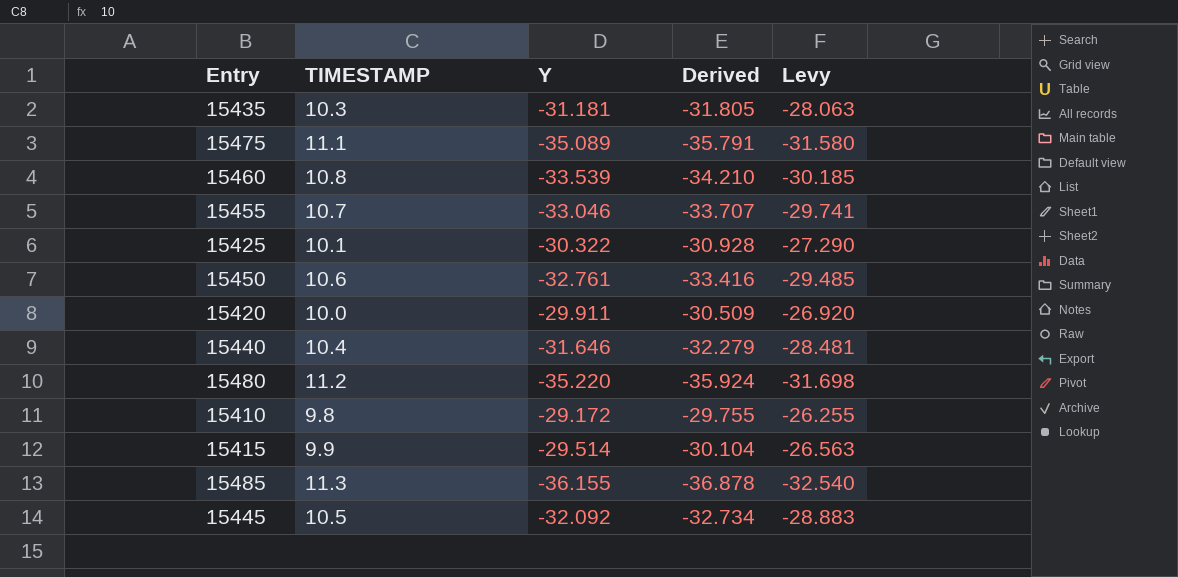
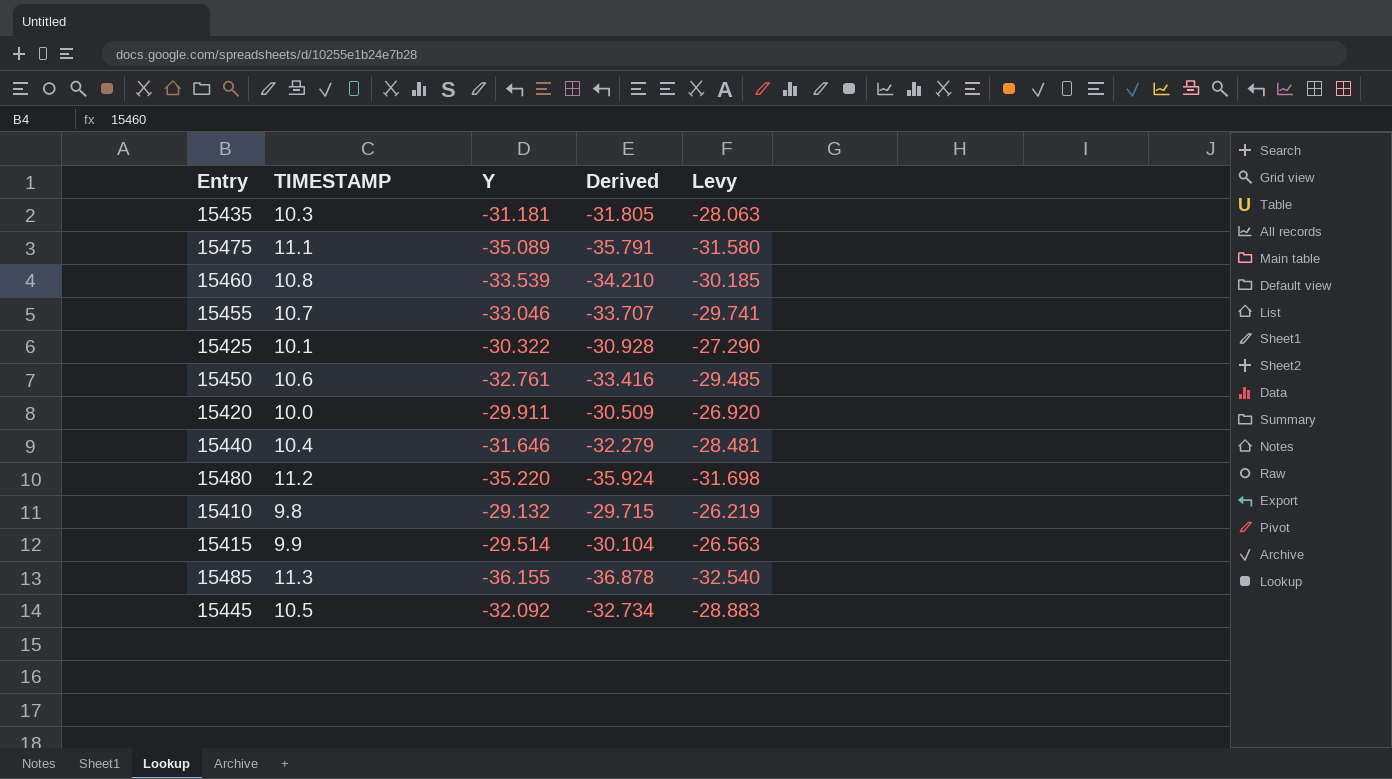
15410 | Y: -29.172 -> -29.132
15410 | Derived: -29.755 -> -29.715
15410 | Levy: -26.255 -> -26.219

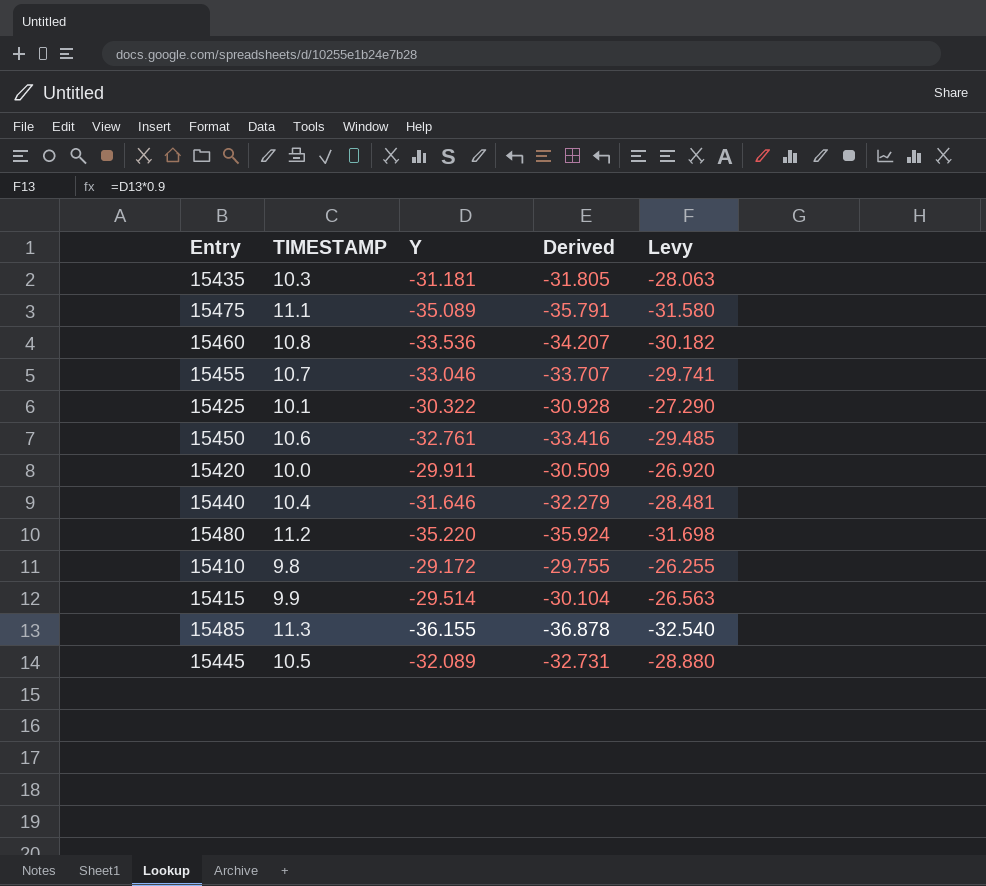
15460 | Y: -33.539 -> -33.536
15460 | Derived: -34.210 -> -34.207
15460 | Levy: -30.185 -> -30.182
15410 | Y: -29.132 -> -29.172
15410 | Derived: -29.715 -> -29.755
15410 | Levy: -26.219 -> -26.255
15445 | Y: -32.092 -> -32.089
15445 | Derived: -32.734 -> -32.731
15445 | Levy: -28.883 -> -28.880

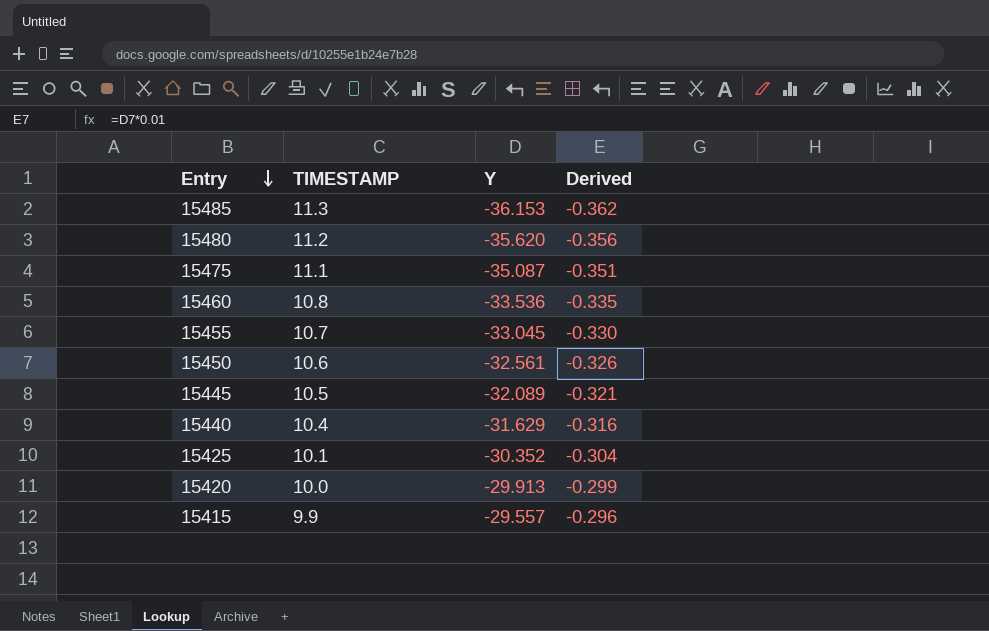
row order: none -> Entry descending
column Levy | formula: [Y] * 0.9 -> none
column Derived | formula: [Y] * 1.02 -> [Y] * 0.01
row 15435: 10.3 | -31.181 | -31.805 | -28.063 -> none
row 15410: 9.8 | -29.172 | -29.755 | -26.255 -> none
15485 | Y: -36.155 -> -36.153
15480 | Y: -35.220 -> -35.620
15475 | Y: -35.089 -> -35.087
15455 | Y: -33.046 -> -33.045
15450 | Y: -32.761 -> -32.561
15440 | Y: -31.646 -> -31.629
15425 | Y: -30.322 -> -30.352
15420 | Y: -29.911 -> -29.913
15415 | Y: -29.514 -> -29.557

